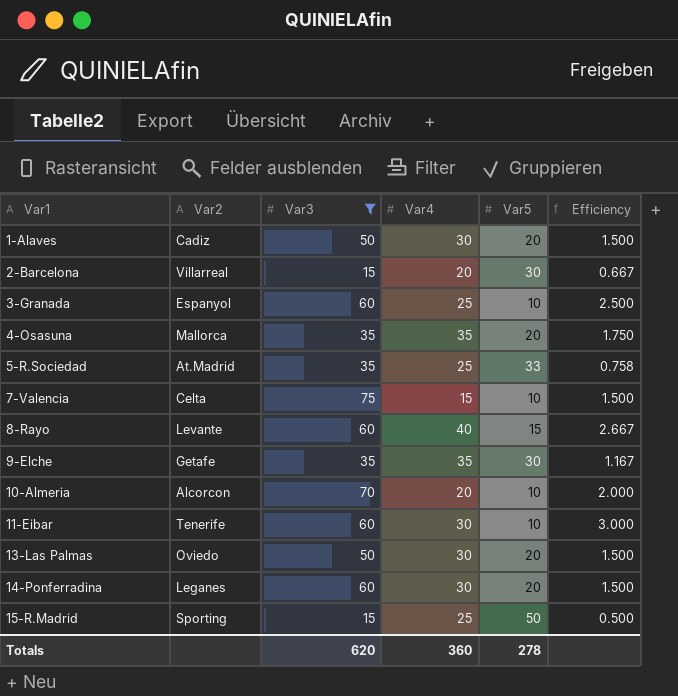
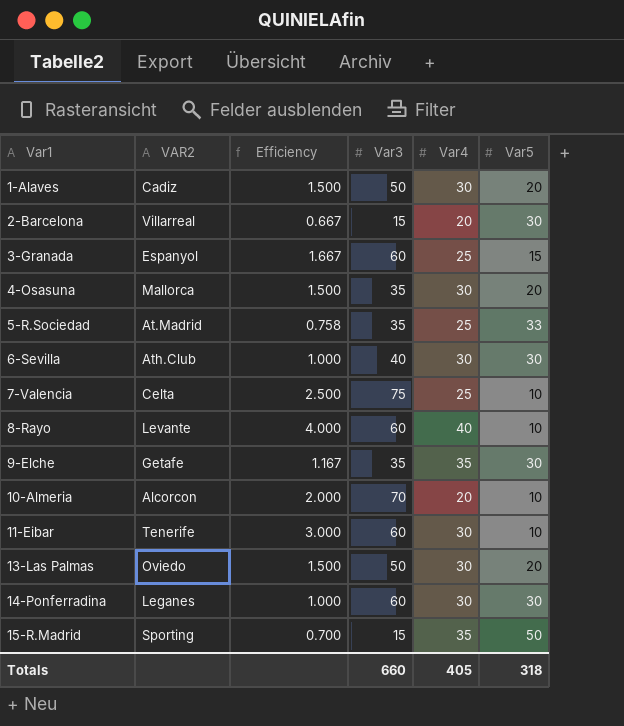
filter: Var3 != 40 -> none
column name: Var2 -> VAR2
column Efficiency | position: 6 -> 3
3-Granada | Efficiency: 2.500 -> 1.667
3-Granada | Var5: 10 -> 15
4-Osasuna | Efficiency: 1.750 -> 1.500
4-Osasuna | Var4: 35 -> 30
7-Valencia | Efficiency: 1.500 -> 2.500
7-Valencia | Var4: 15 -> 25
8-Rayo | Efficiency: 2.667 -> 4.000
8-Rayo | Var5: 15 -> 10
14-Ponferradina | Efficiency: 1.500 -> 1.000
14-Ponferradina | Var5: 20 -> 30
15-R.Madrid | Efficiency: 0.500 -> 0.700
15-R.Madrid | Var4: 25 -> 35
Totals | Var3: 620 -> 660
Totals | Var4: 360 -> 405
Totals | Var5: 278 -> 318

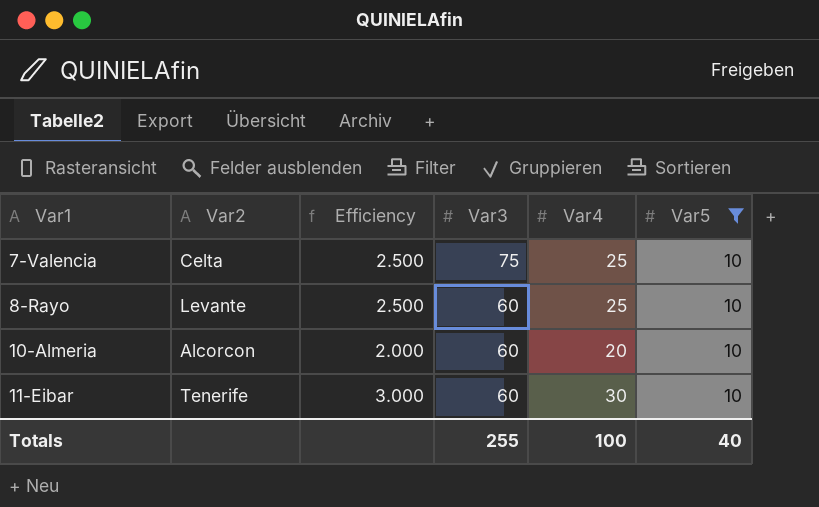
filter: none -> Var5 = 10
column name: VAR2 -> Var2
8-Rayo | Efficiency: 4.000 -> 2.500
8-Rayo | Var4: 40 -> 25
10-Almeria | Var3: 70 -> 60
Totals | Var3: 660 -> 255
Totals | Var4: 405 -> 100
Totals | Var5: 318 -> 40

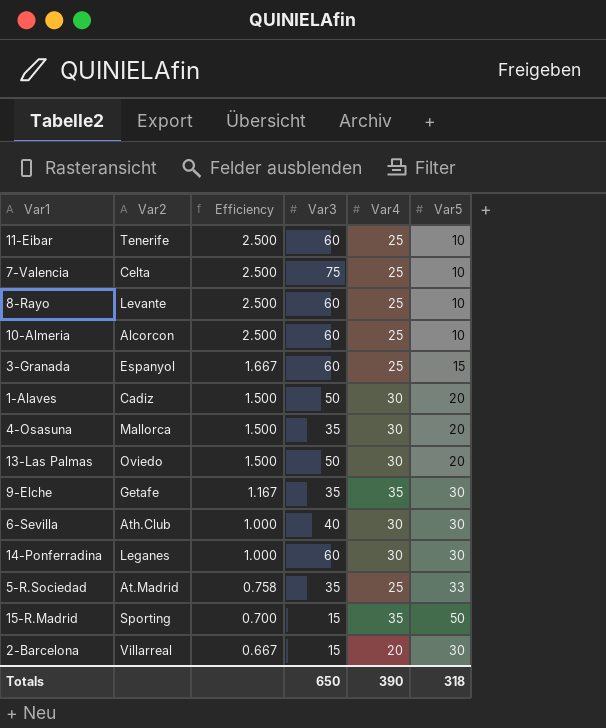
filter: Var5 = 10 -> none
row order: Var1 ascending -> Efficiency descending
11-Eibar | Efficiency: 3.000 -> 2.500
11-Eibar | Var4: 30 -> 25
10-Almeria | Efficiency: 2.000 -> 2.500
10-Almeria | Var4: 20 -> 25
Totals | Var3: 255 -> 650
Totals | Var4: 100 -> 390
Totals | Var5: 40 -> 318

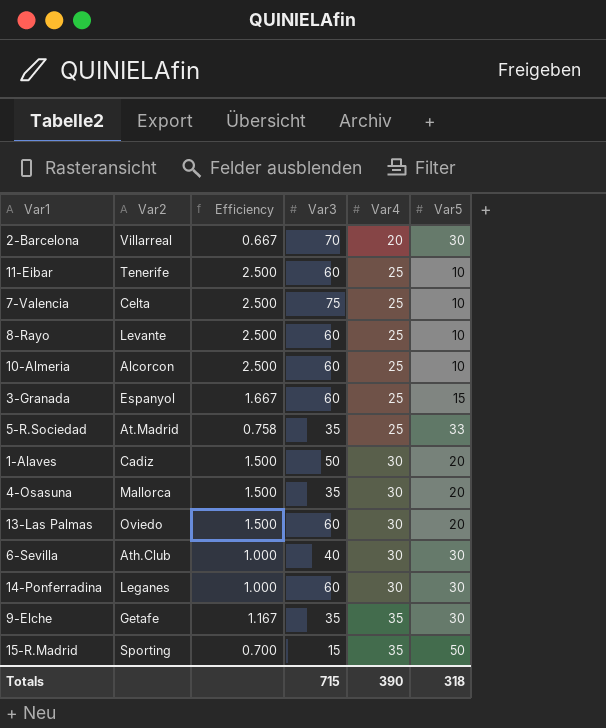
row order: Efficiency descending -> Var4 ascending
2-Barcelona | Var3: 15 -> 70
13-Las Palmas | Var3: 50 -> 60
Totals | Var3: 650 -> 715

